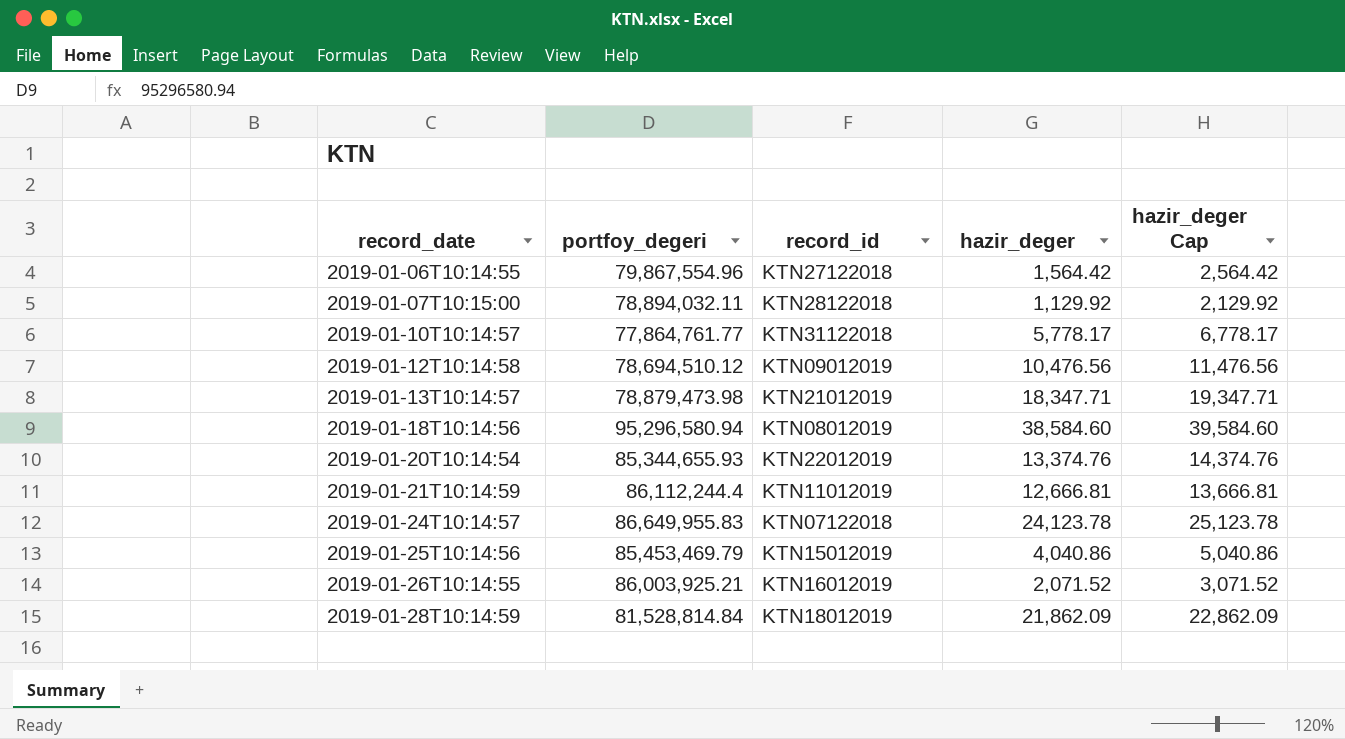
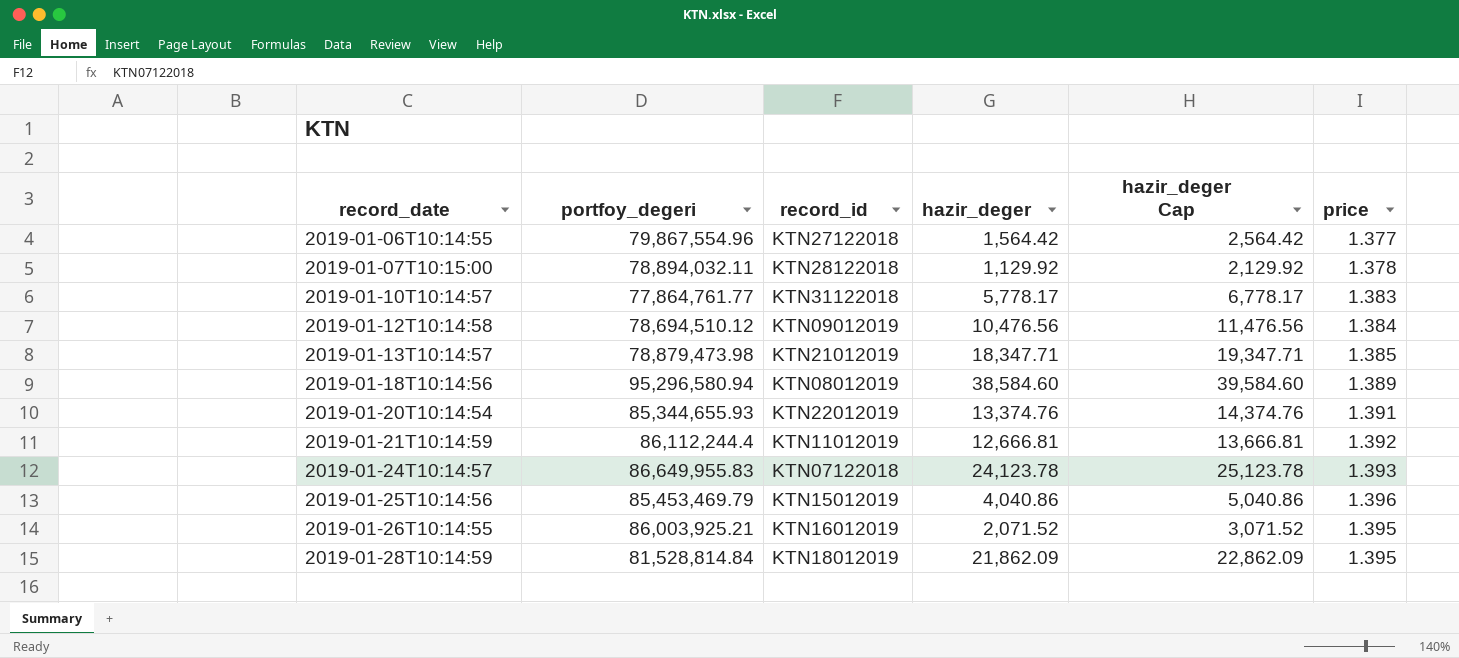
column price | position: none -> 6

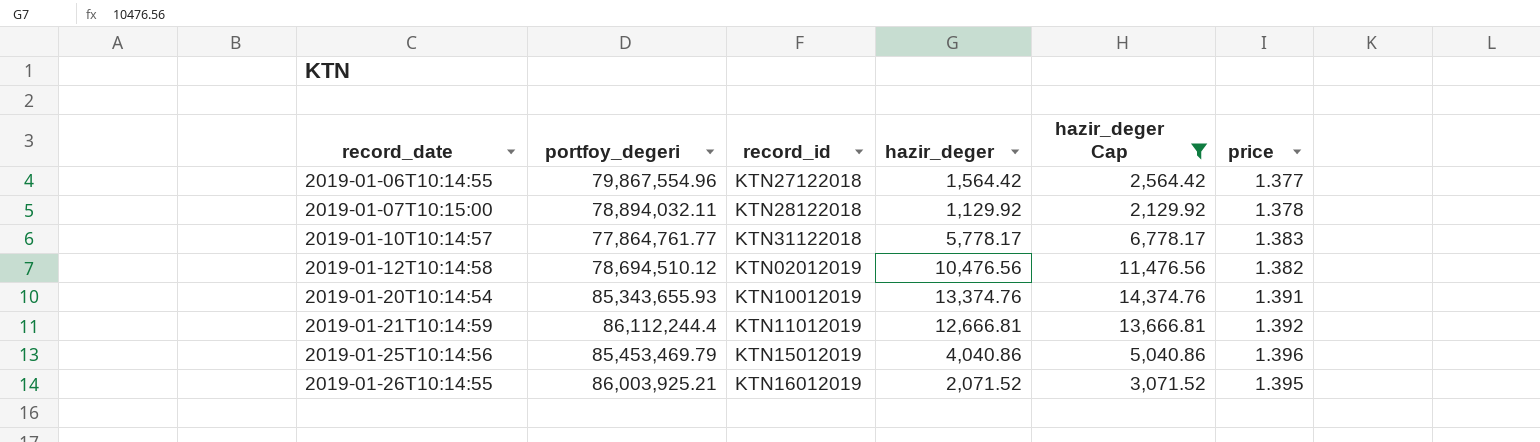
filter: none -> hazir_deger Cap <= 14,374.76
2019-01-12T10:14:58 | record_id: KTN09012019 -> KTN02012019
2019-01-12T10:14:58 | price: 1.384 -> 1.382
2019-01-20T10:14:54 | portfoy_degeri: 85,344,655.93 -> 85,343,655.93
2019-01-20T10:14:54 | record_id: KTN22012019 -> KTN10012019

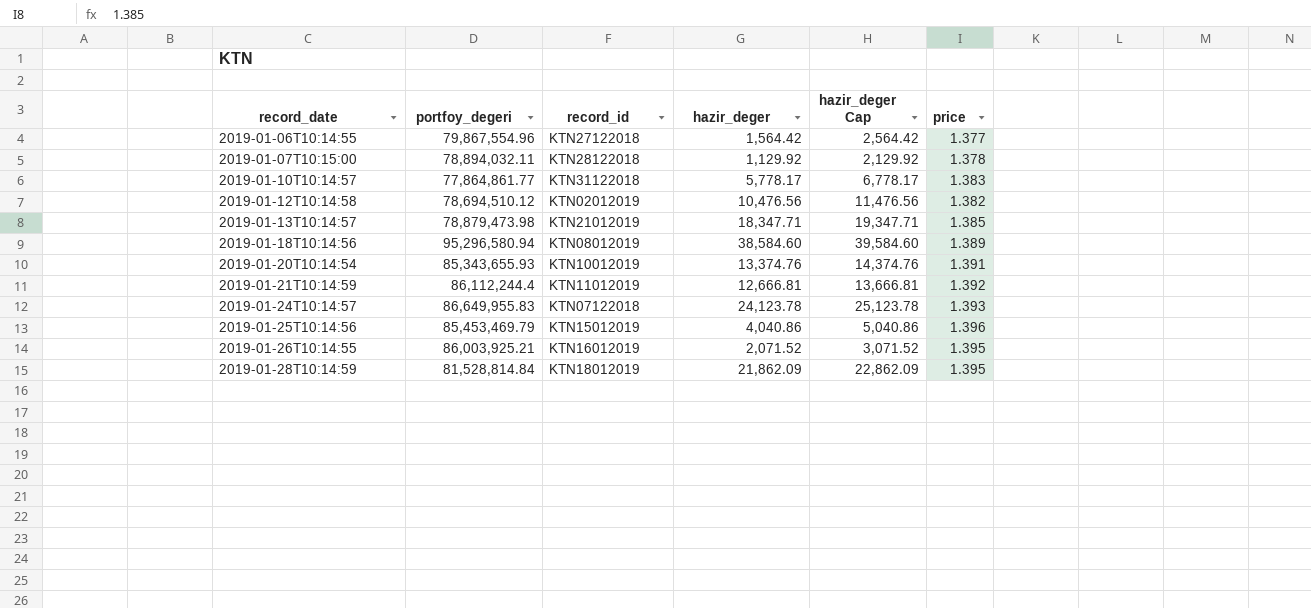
filter: hazir_deger Cap <= 14,374.76 -> none
2019-01-10T10:14:57 | portfoy_degeri: 77,864,761.77 -> 77,864,861.77

